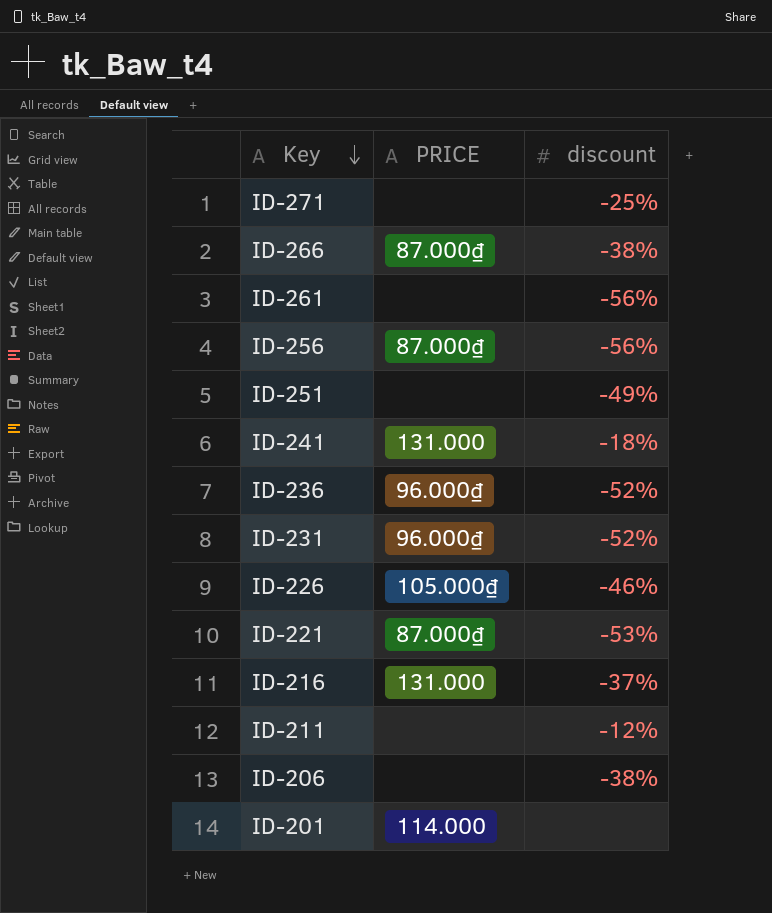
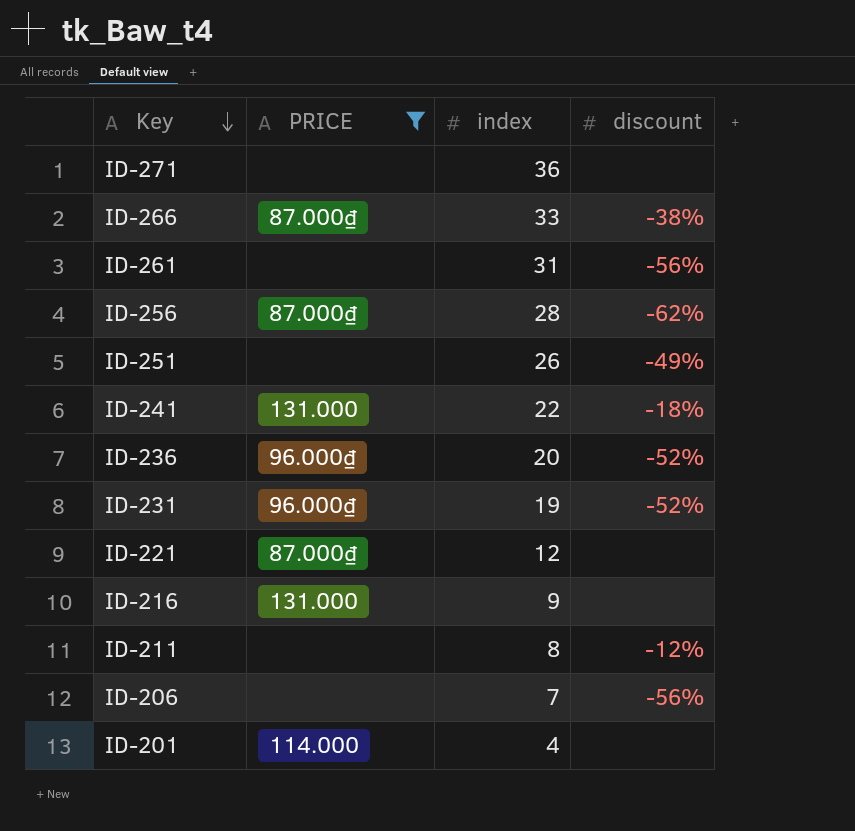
filter: none -> PRICE != 105.000₫
column index | position: none -> 3
ID-271 | discount: -25% -> none
ID-256 | discount: -56% -> -62%
ID-221 | discount: -53% -> none
ID-216 | discount: -37% -> none
ID-206 | discount: -38% -> -56%

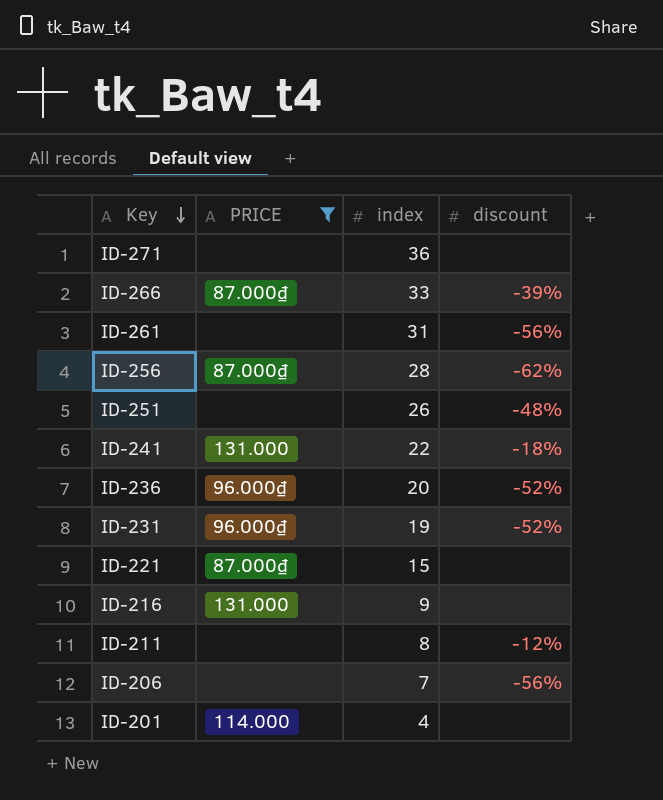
ID-266 | discount: -38% -> -39%
ID-251 | discount: -49% -> -48%
ID-221 | index: 12 -> 15

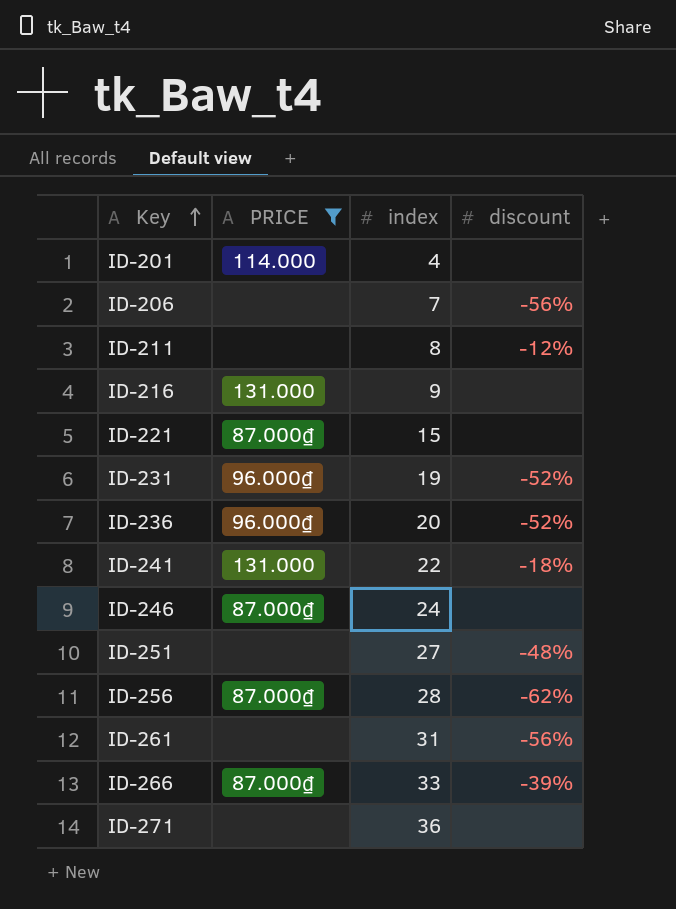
row order: Key descending -> Key ascending
row ID-246: none -> 87.000₫ | 24 | none
ID-251 | index: 26 -> 27

